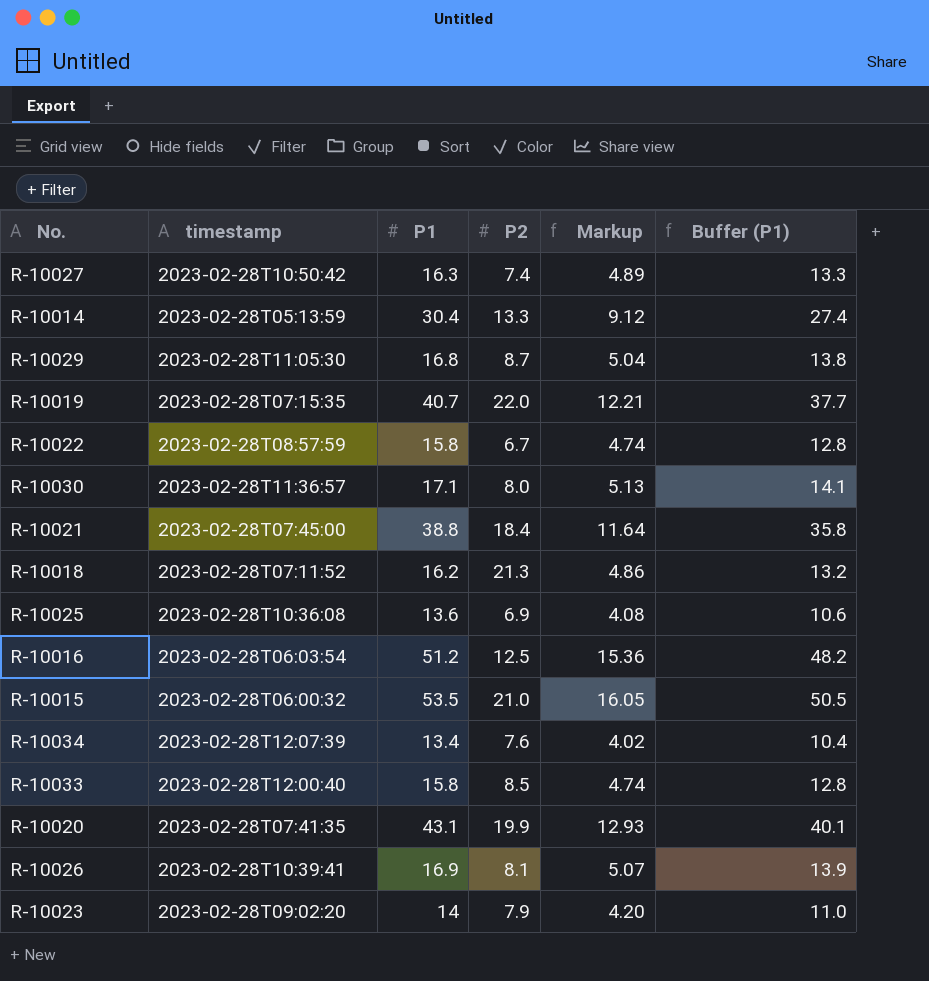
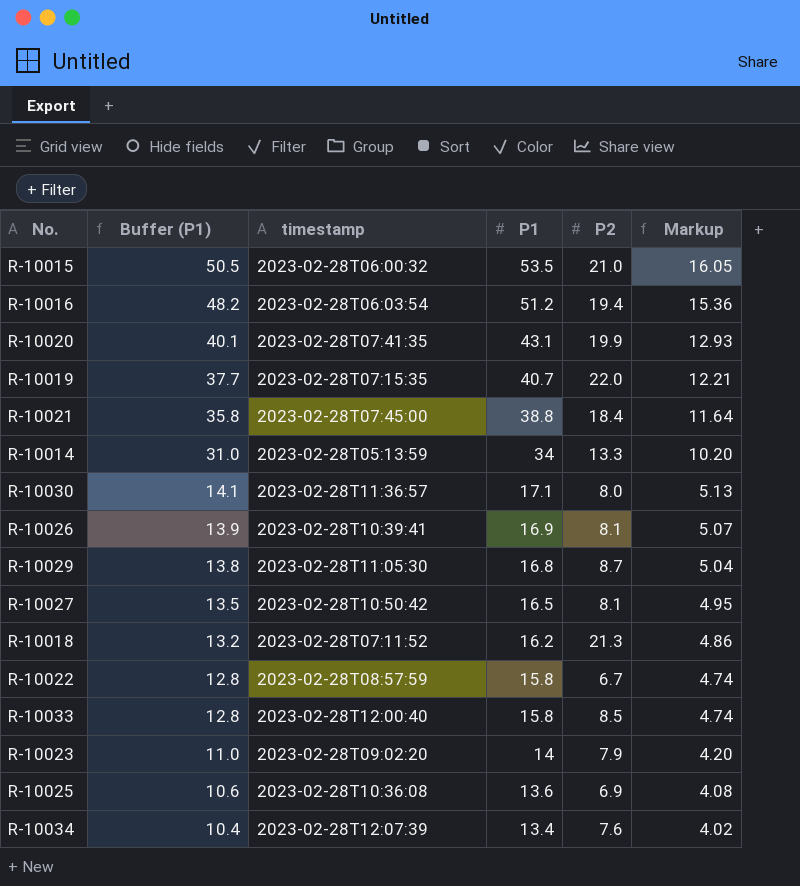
row order: none -> Buffer (P1) descending
column Buffer (P1) | position: 6 -> 2
R-10016 | P2: 12.5 -> 19.4
R-10014 | Buffer (P1): 27.4 -> 31.0
R-10014 | P1: 30.4 -> 34
R-10014 | Markup: 9.12 -> 10.20
R-10027 | Buffer (P1): 13.3 -> 13.5
R-10027 | P1: 16.3 -> 16.5
R-10027 | P2: 7.4 -> 8.1
R-10027 | Markup: 4.89 -> 4.95

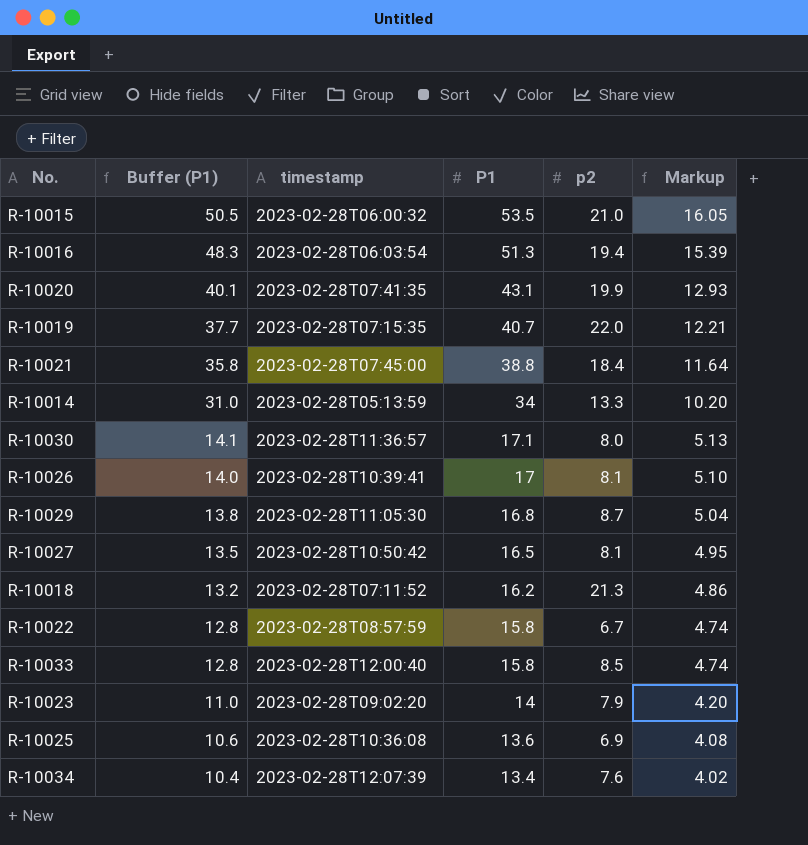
column name: P2 -> p2
R-10016 | Buffer (P1): 48.2 -> 48.3
R-10016 | P1: 51.2 -> 51.3
R-10016 | Markup: 15.36 -> 15.39
R-10026 | Buffer (P1): 13.9 -> 14.0
R-10026 | P1: 16.9 -> 17
R-10026 | Markup: 5.07 -> 5.10

